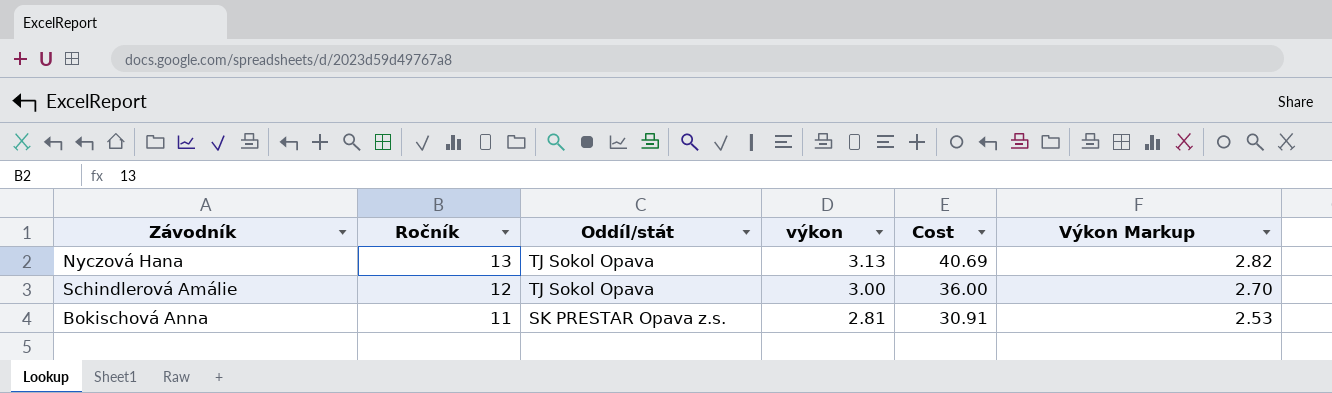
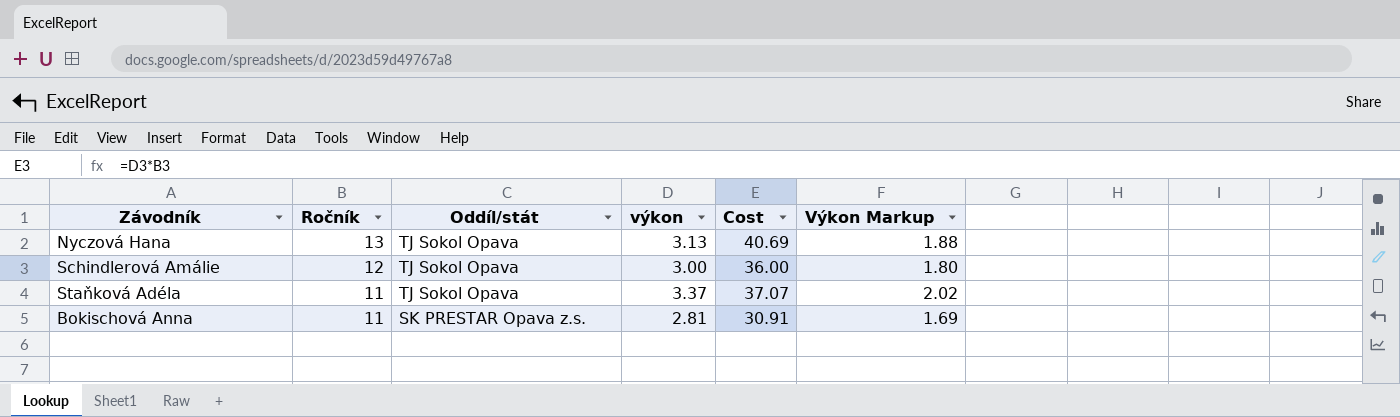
column Výkon Markup | formula: [výkon] * 0.9 -> [výkon] * 0.6
row Staňková Adéla: none -> 11 | TJ Sokol Opava | 3.37 | 37.07 | 2.02

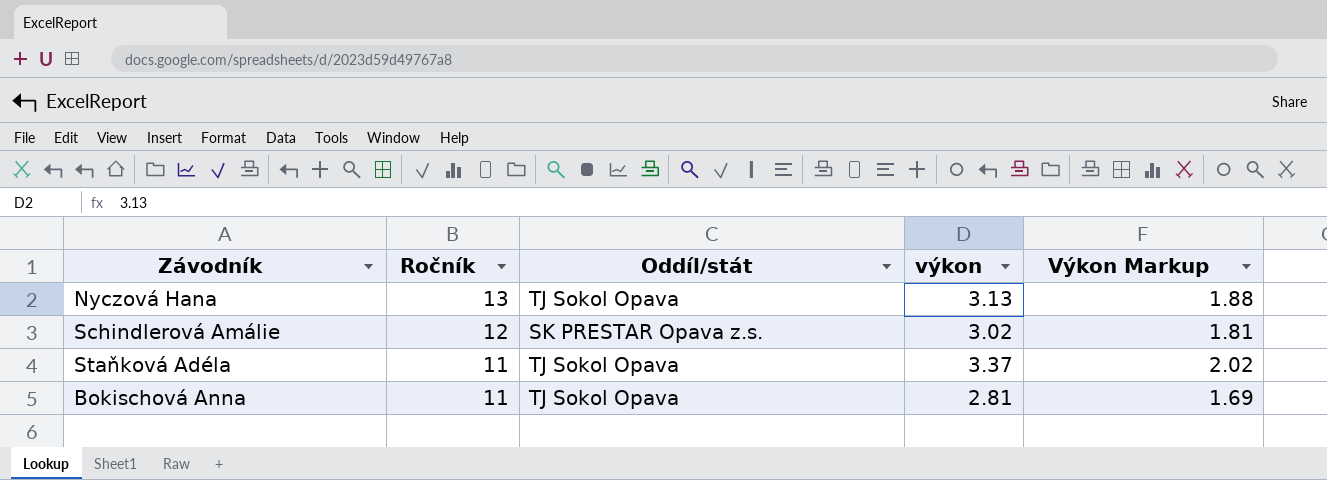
column Cost | formula: [Ročník] * [výkon] -> none
Schindlerová Amálie | Oddíl/stát: TJ Sokol Opava -> SK PRESTAR Opava z.s.
Schindlerová Amálie | výkon: 3.00 -> 3.02
Schindlerová Amálie | Výkon Markup: 1.80 -> 1.81
Bokischová Anna | Oddíl/stát: SK PRESTAR Opava z.s. -> TJ Sokol Opava

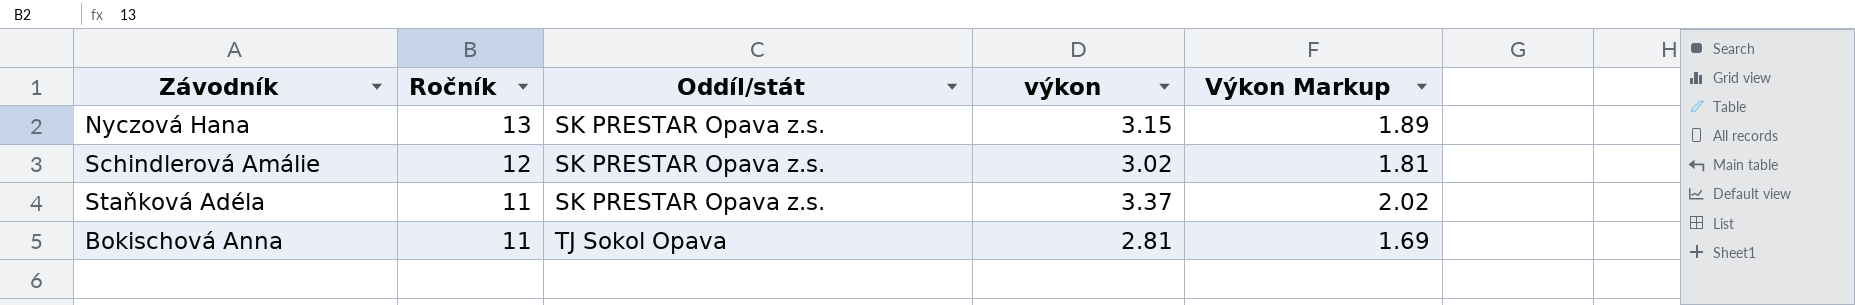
Nyczová Hana | Oddíl/stát: TJ Sokol Opava -> SK PRESTAR Opava z.s.
Nyczová Hana | výkon: 3.13 -> 3.15
Nyczová Hana | Výkon Markup: 1.88 -> 1.89
Staňková Adéla | Oddíl/stát: TJ Sokol Opava -> SK PRESTAR Opava z.s.

